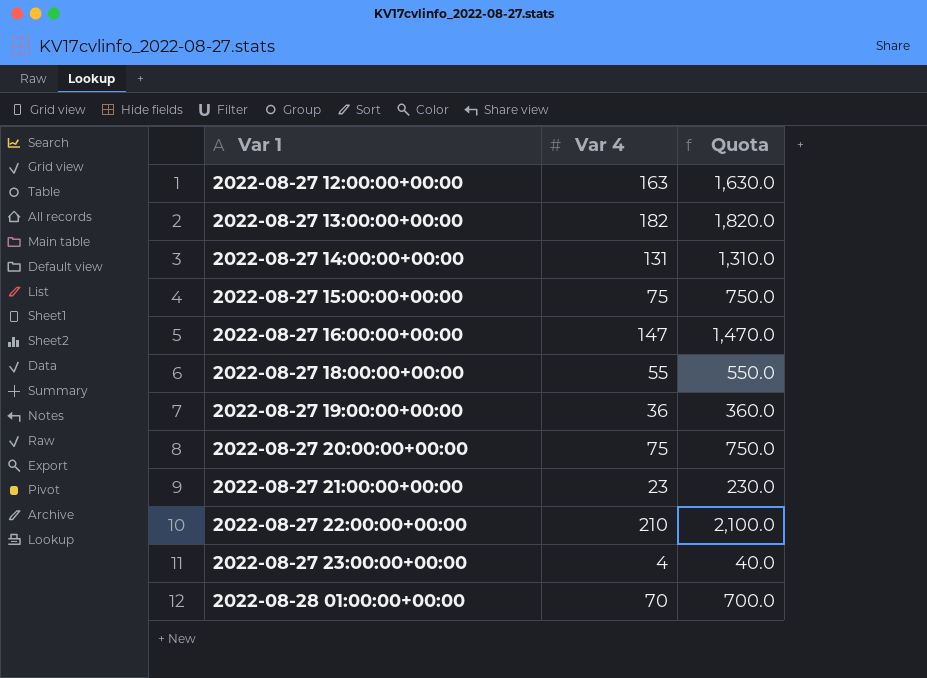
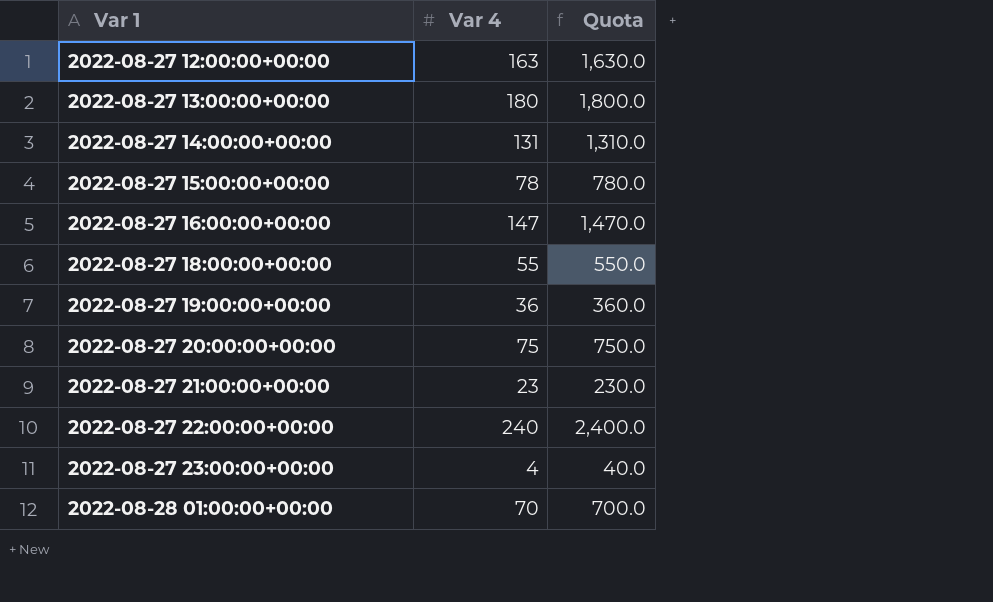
2022-08-27 13:00:00+00:00 | Var 4: 182 -> 180
2022-08-27 13:00:00+00:00 | Quota: 1,820.0 -> 1,800.0
2022-08-27 15:00:00+00:00 | Var 4: 75 -> 78
2022-08-27 15:00:00+00:00 | Quota: 750.0 -> 780.0
2022-08-27 22:00:00+00:00 | Var 4: 210 -> 240
2022-08-27 22:00:00+00:00 | Quota: 2,100.0 -> 2,400.0

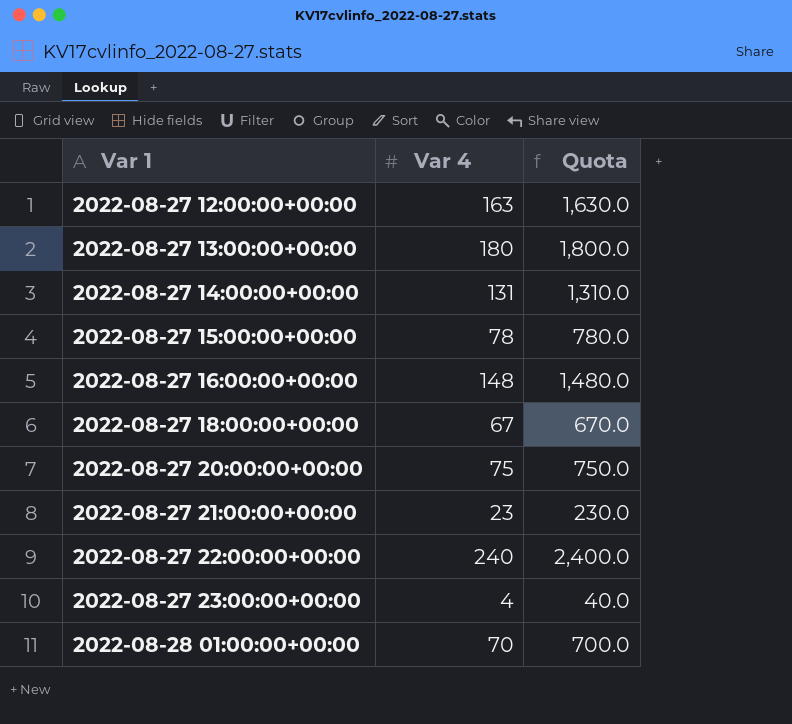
row 2022-08-27 19:00:00+00:00: 36 | 360.0 -> none
2022-08-27 16:00:00+00:00 | Var 4: 147 -> 148
2022-08-27 16:00:00+00:00 | Quota: 1,470.0 -> 1,480.0
2022-08-27 18:00:00+00:00 | Var 4: 55 -> 67
2022-08-27 18:00:00+00:00 | Quota: 550.0 -> 670.0

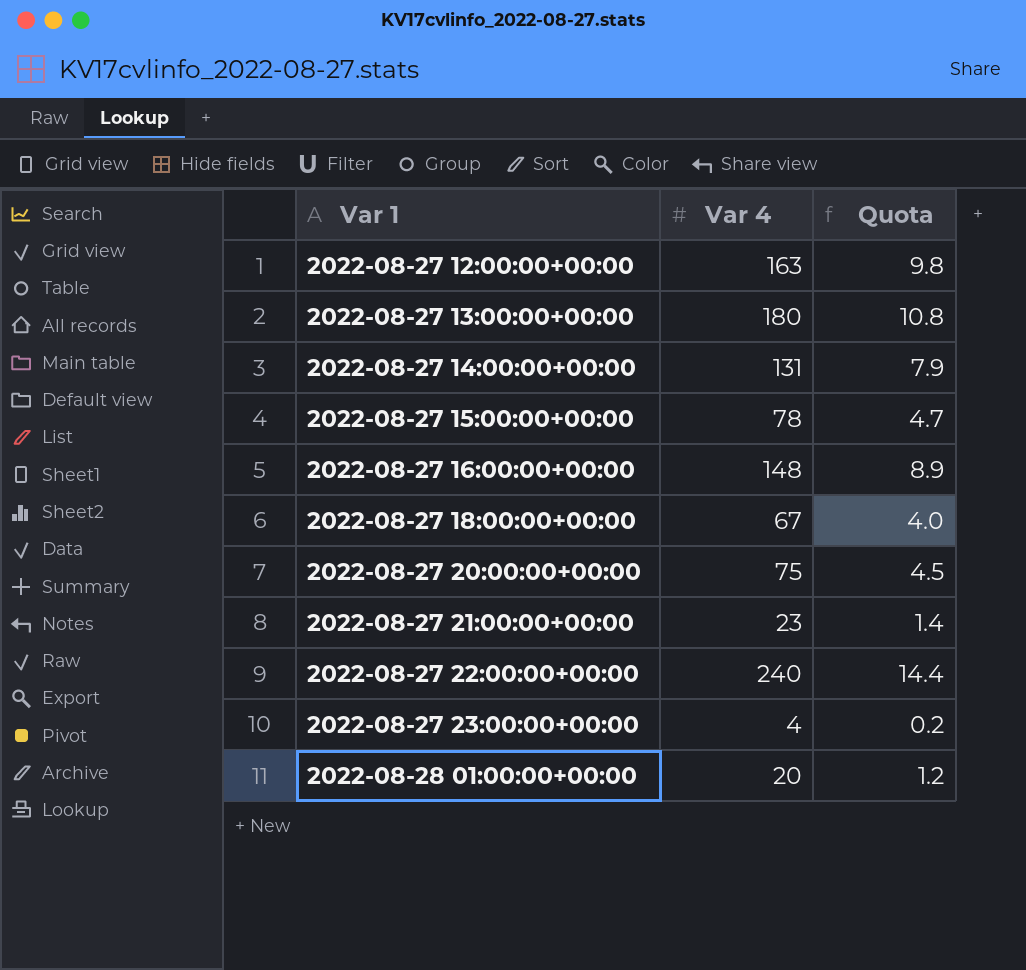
column Quota | formula: [Var 4] * 10 -> [Var 4] * 0.06
2022-08-28 01:00:00+00:00 | Var 4: 70 -> 20

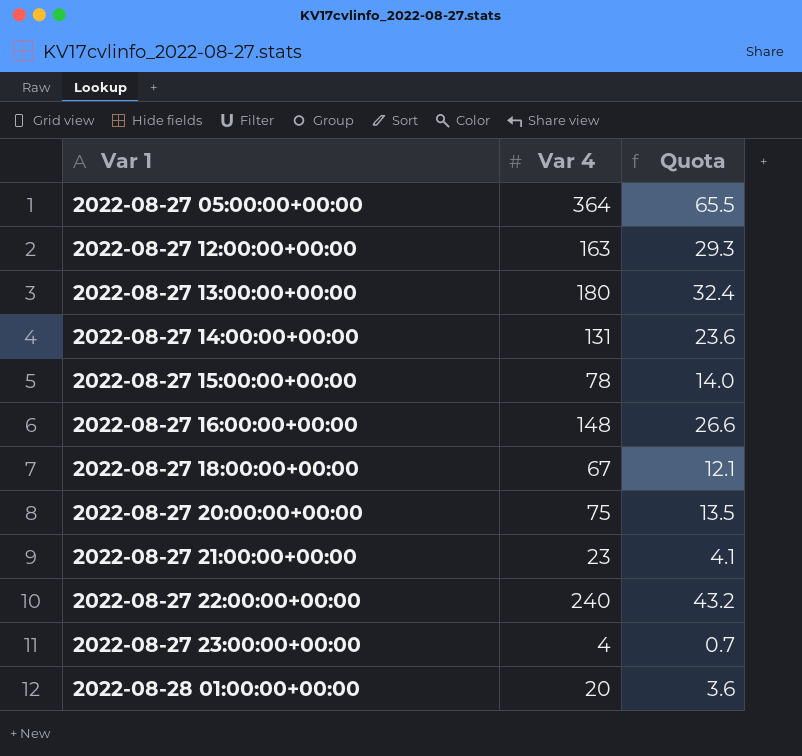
column Quota | formula: [Var 4] * 0.06 -> [Var 4] * 0.18
row 2022-08-27 05:00:00+00:00: none -> 364 | 65.5

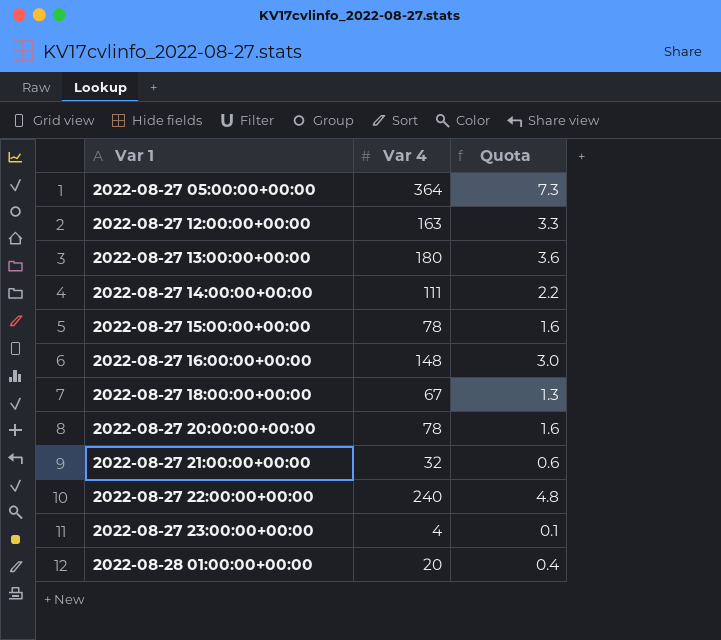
column Quota | formula: [Var 4] * 0.18 -> [Var 4] * 0.02
2022-08-27 14:00:00+00:00 | Var 4: 131 -> 111
2022-08-27 20:00:00+00:00 | Var 4: 75 -> 78
2022-08-27 21:00:00+00:00 | Var 4: 23 -> 32

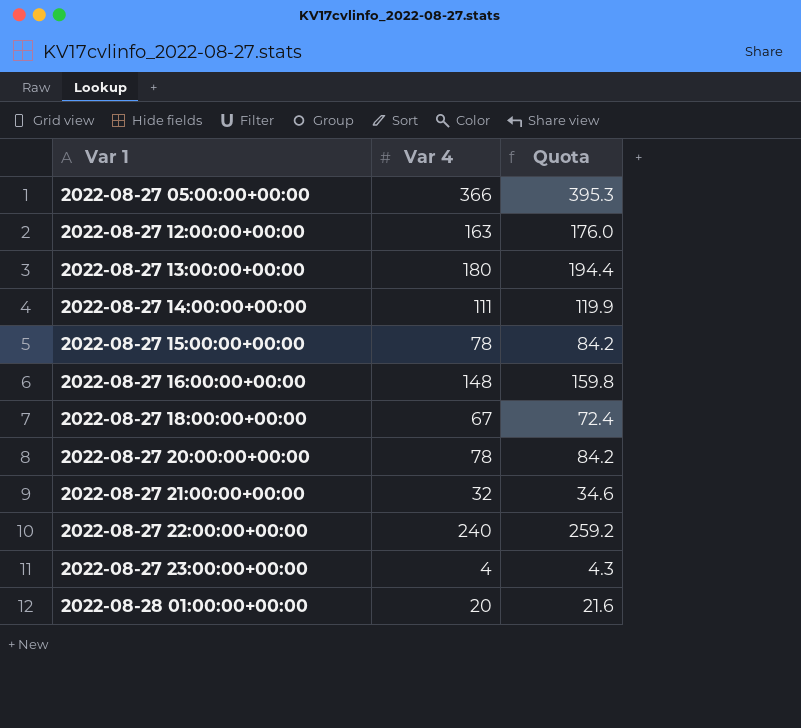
column Quota | formula: [Var 4] * 0.02 -> [Var 4] * 1.08
2022-08-27 05:00:00+00:00 | Var 4: 364 -> 366

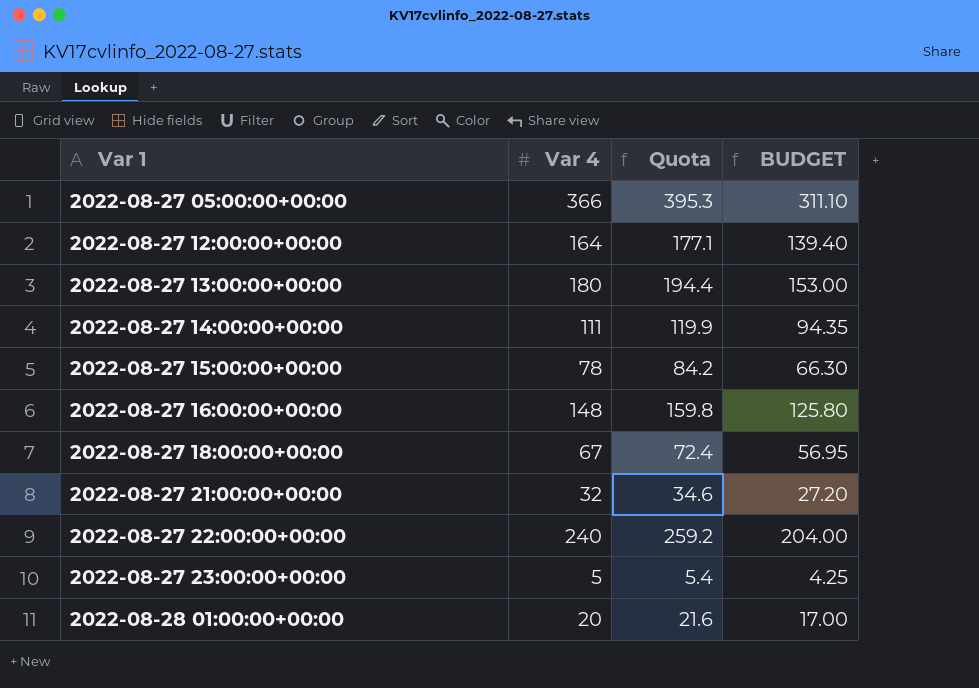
column BUDGET | formula: none -> [Var 4] * 0.85
row 2022-08-27 20:00:00+00:00: 78 | 84.2 -> none
2022-08-27 12:00:00+00:00 | Var 4: 163 -> 164
2022-08-27 12:00:00+00:00 | Quota: 176.0 -> 177.1
2022-08-27 23:00:00+00:00 | Var 4: 4 -> 5
2022-08-27 23:00:00+00:00 | Quota: 4.3 -> 5.4

